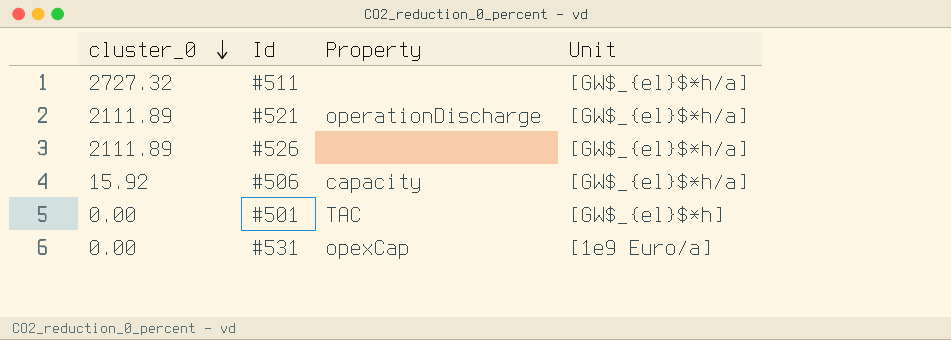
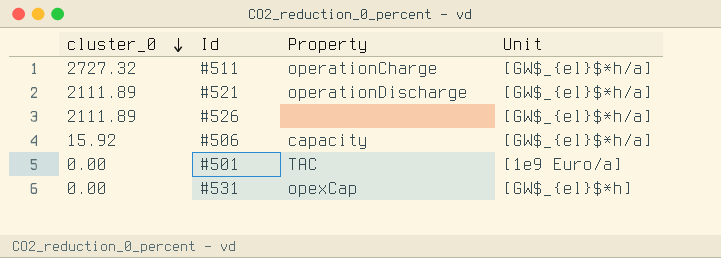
#511 | Property: none -> operationCharge
#501 | Unit: [GW$_{el}$*h] -> [1e9 Euro/a]
#531 | Unit: [1e9 Euro/a] -> [GW$_{el}$*h]

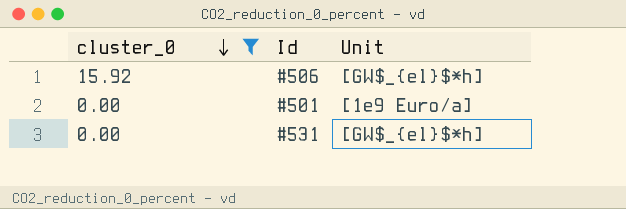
filter: none -> cluster_0 <= 15.92
column Property | position: 3 -> none
#506 | Unit: [GW$_{el}$*h/a] -> [GW$_{el}$*h]

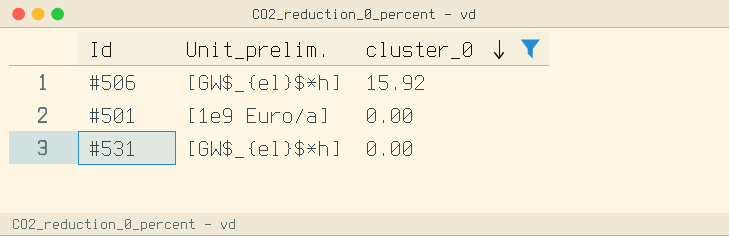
column name: Unit -> Unit_prelim.
column cluster_0 | position: 1 -> 3

